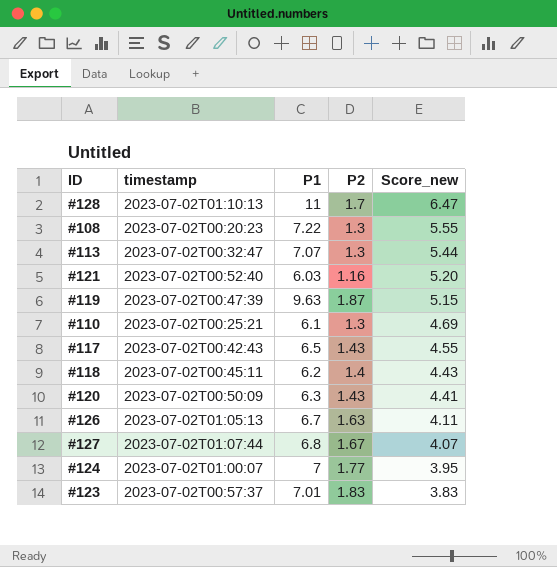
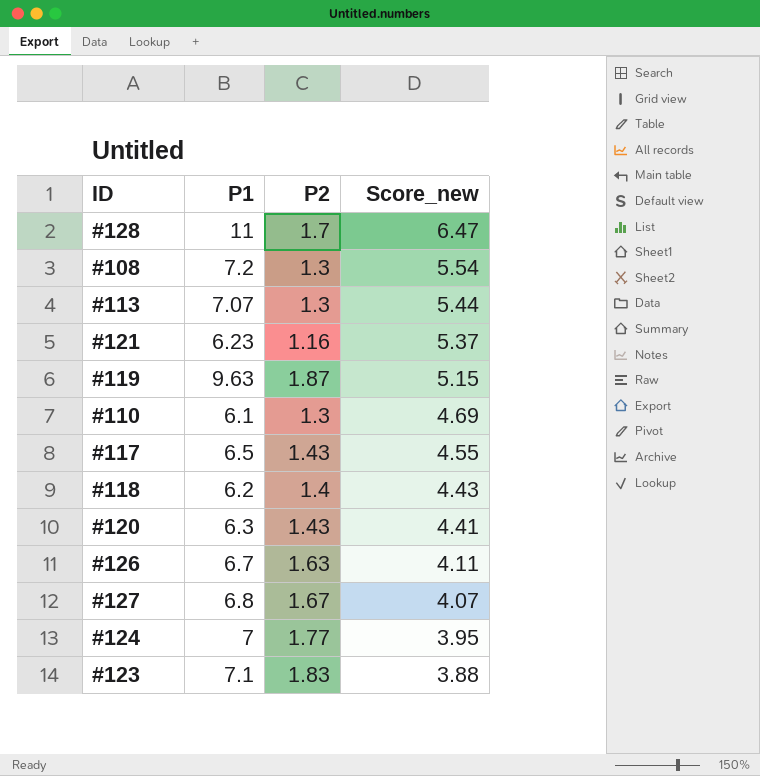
column timestamp | position: 2 -> none
#108 | P1: 7.22 -> 7.2
#108 | Score_new: 5.55 -> 5.54
#121 | P1: 6.03 -> 6.23
#121 | Score_new: 5.20 -> 5.37
#123 | P1: 7.01 -> 7.1
#123 | Score_new: 3.83 -> 3.88

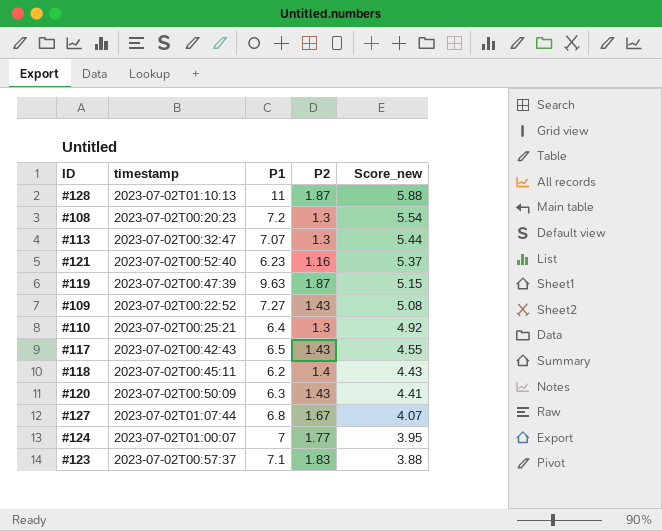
column timestamp | position: none -> 2
row #126: 6.7 | 1.63 | 4.11 -> none
#128 | P2: 1.7 -> 1.87
#128 | Score_new: 6.47 -> 5.88
row #109: none -> 2023-07-02T00:22:52 | 7.27 | 1.43 | 5.08
#110 | P1: 6.1 -> 6.4
#110 | Score_new: 4.69 -> 4.92

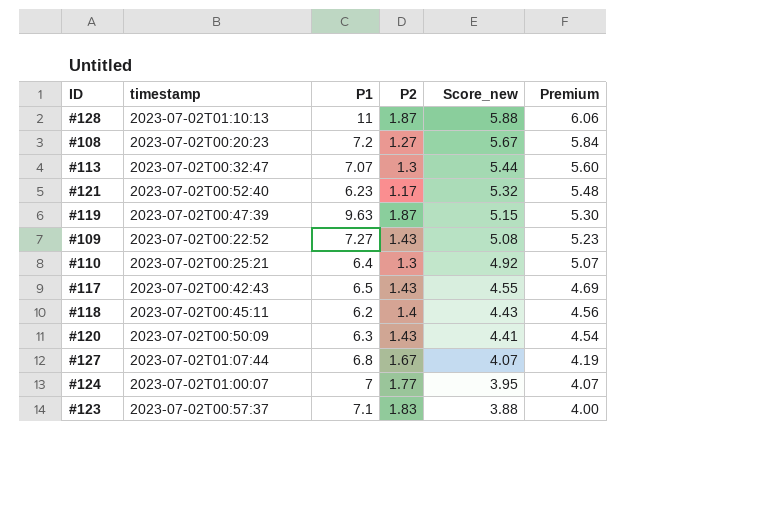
column Premium | formula: none -> [Score_new] * 1.03
#108 | P2: 1.3 -> 1.27
#108 | Score_new: 5.54 -> 5.67
#121 | P2: 1.16 -> 1.17
#121 | Score_new: 5.37 -> 5.32

